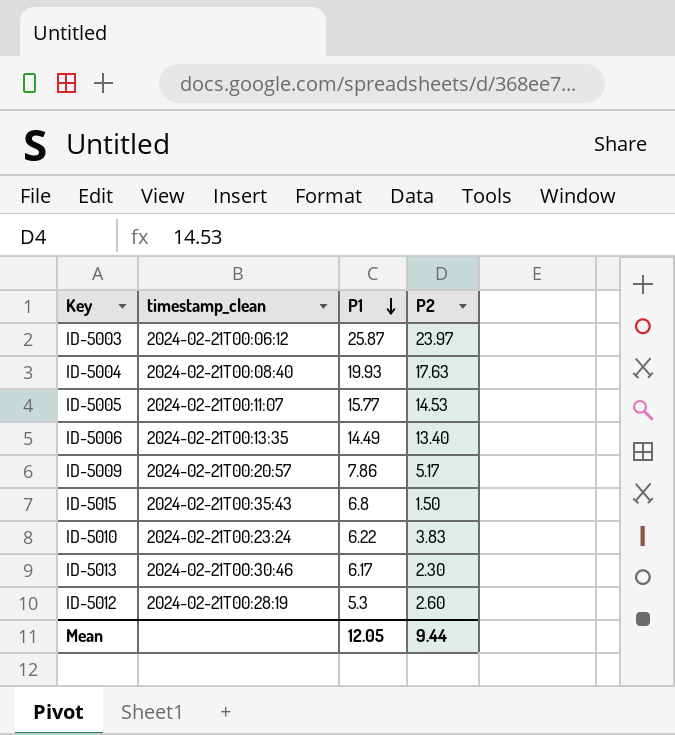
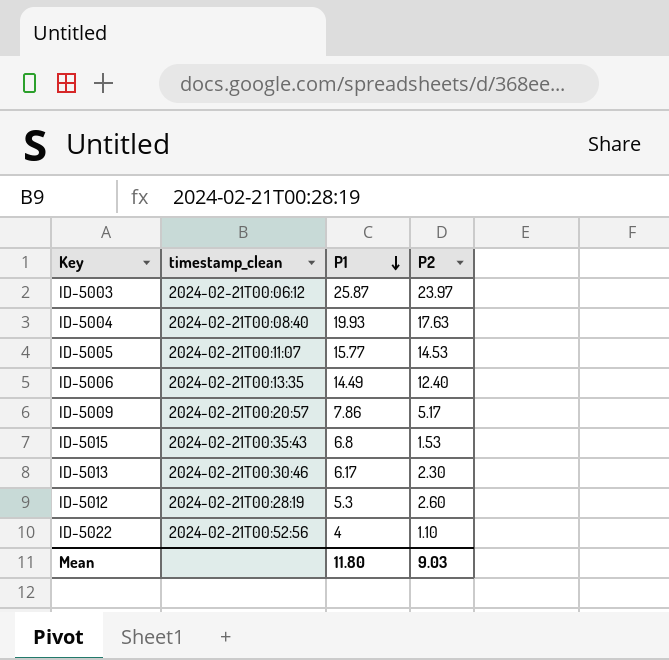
row ID-5010: 2024-02-21T00:23:24 | 6.22 | 3.83 -> none
ID-5006 | P2: 13.40 -> 12.40
ID-5015 | P2: 1.50 -> 1.53
row ID-5022: none -> 2024-02-21T00:52:56 | 4 | 1.10
Mean | P1: 12.05 -> 11.80
Mean | P2: 9.44 -> 9.03

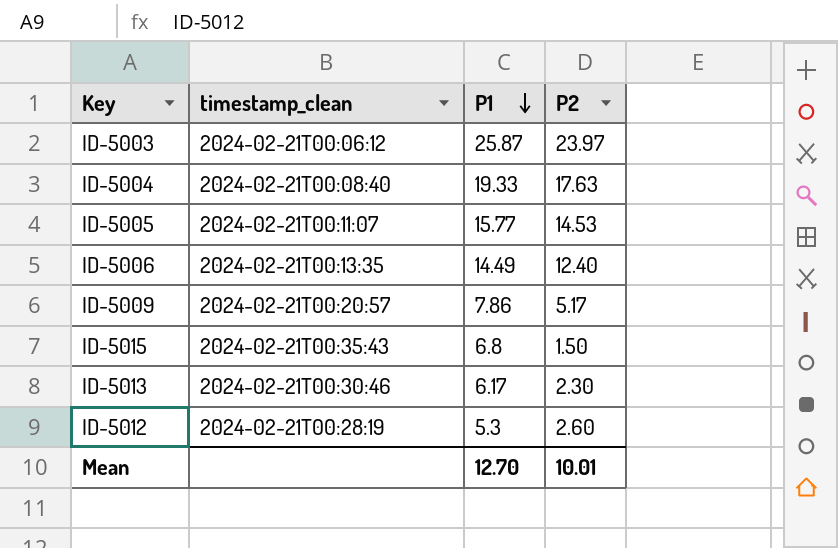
row ID-5022: 2024-02-21T00:52:56 | 4 | 1.10 -> none
ID-5004 | P1: 19.93 -> 19.33
ID-5015 | P2: 1.53 -> 1.50
Mean | P1: 11.80 -> 12.70
Mean | P2: 9.03 -> 10.01

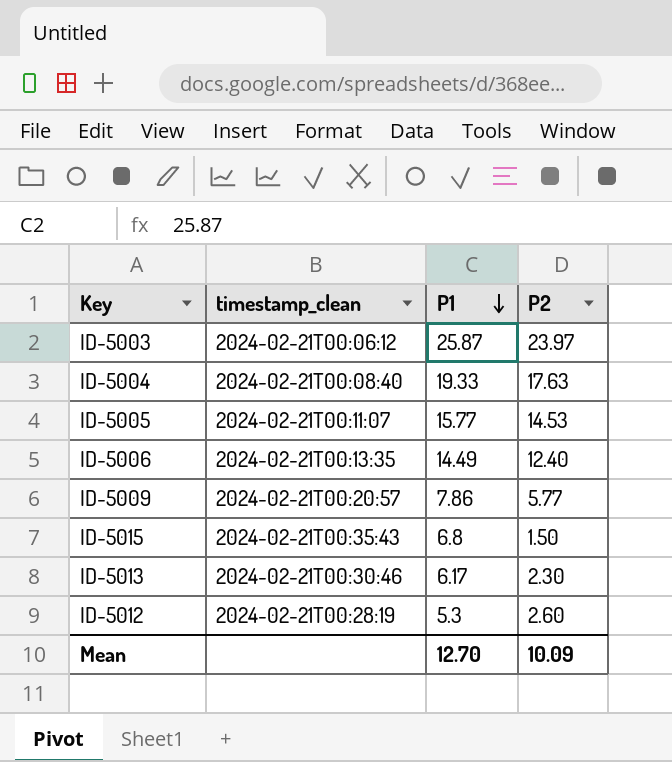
ID-5009 | P2: 5.17 -> 5.77
Mean | P2: 10.01 -> 10.09

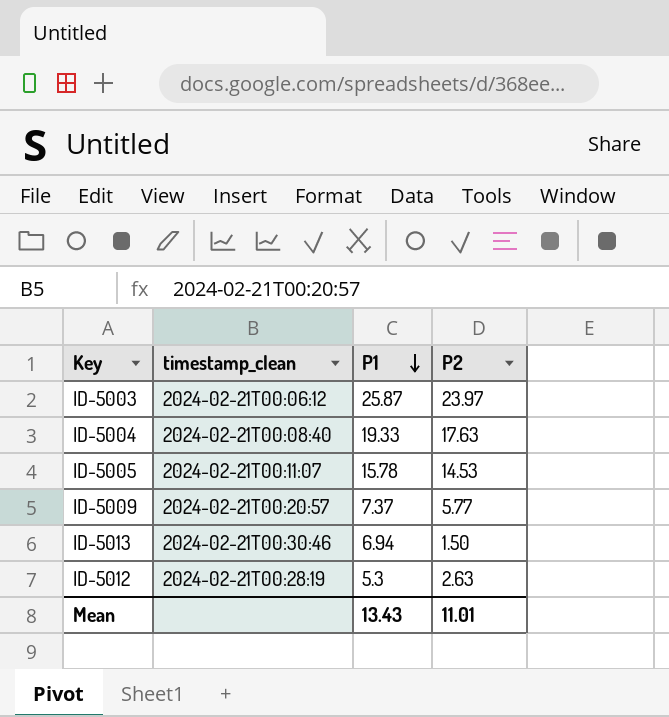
row ID-5006: 2024-02-21T00:13:35 | 14.49 | 12.40 -> none
row ID-5015: 2024-02-21T00:35:43 | 6.8 | 1.50 -> none
ID-5005 | P1: 15.77 -> 15.78
ID-5009 | P1: 7.86 -> 7.37
ID-5013 | P1: 6.17 -> 6.94
ID-5013 | P2: 2.30 -> 1.50
ID-5012 | P2: 2.60 -> 2.63
Mean | P1: 12.70 -> 13.43
Mean | P2: 10.09 -> 11.01

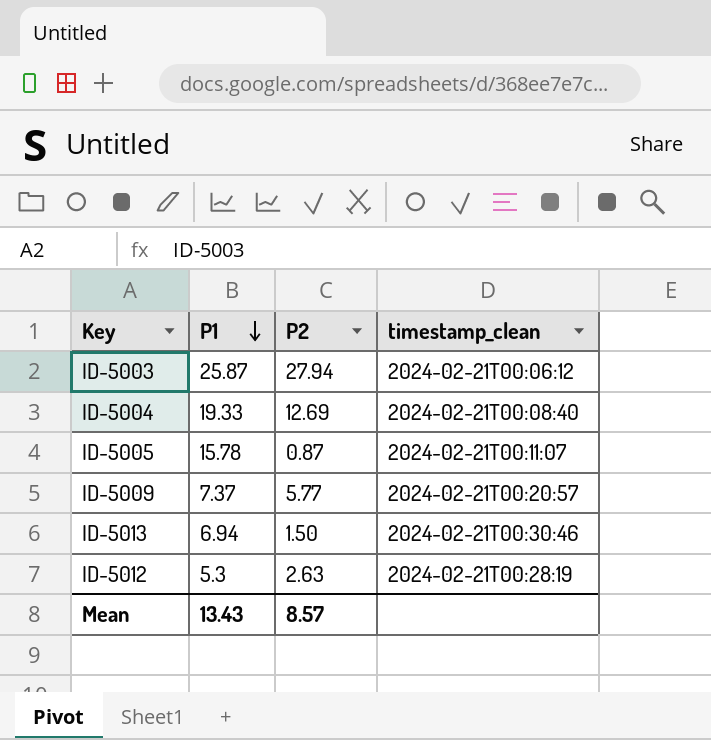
column timestamp_clean | position: 2 -> 4
ID-5003 | P2: 23.97 -> 27.94
ID-5004 | P2: 17.63 -> 12.69
ID-5005 | P2: 14.53 -> 0.87
Mean | P2: 11.01 -> 8.57

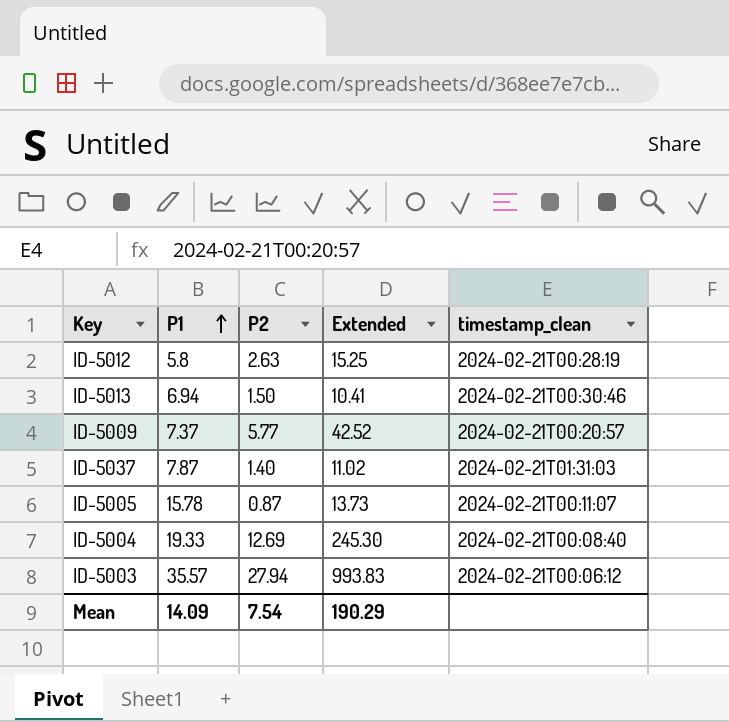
row order: P1 descending -> P1 ascending
column Extended | formula: none -> [P1] * [P2]
ID-5012 | P1: 5.3 -> 5.8
row ID-5037: none -> 7.87 | 1.40 | 11.02 | 2024-02-21T01:31:03
ID-5003 | P1: 25.87 -> 35.57
Mean | P1: 13.43 -> 14.09
Mean | P2: 8.57 -> 7.54

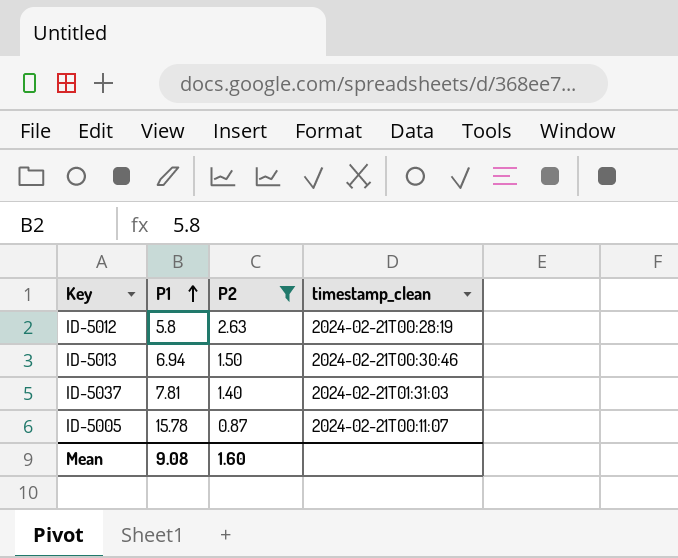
filter: none -> P2 <= 2.63
column Extended | formula: [P1] * [P2] -> none
ID-5037 | P1: 7.87 -> 7.81
Mean | P1: 14.09 -> 9.08
Mean | P2: 7.54 -> 1.60

